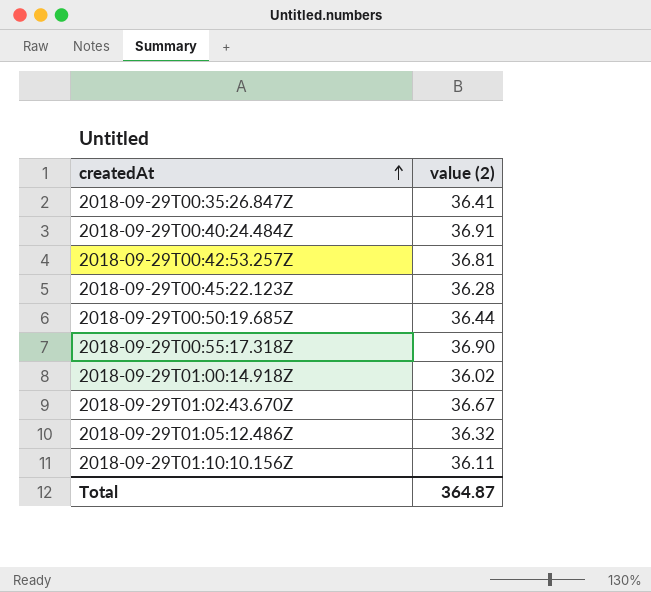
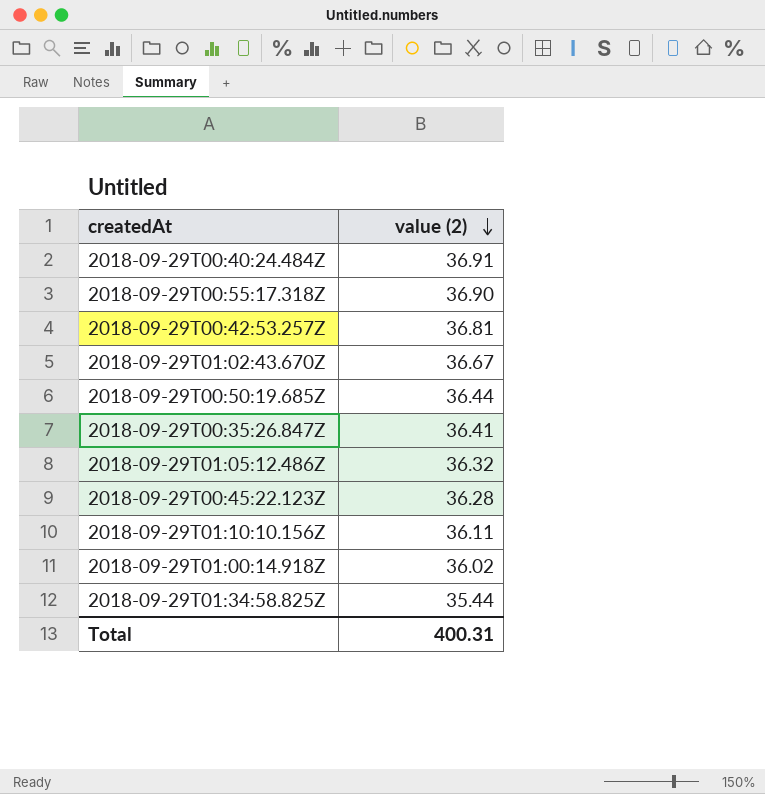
row order: createdAt ascending -> value (2) descending
row 2018-09-29T01:34:58.825Z: none -> 35.44
Total | value (2): 364.87 -> 400.31

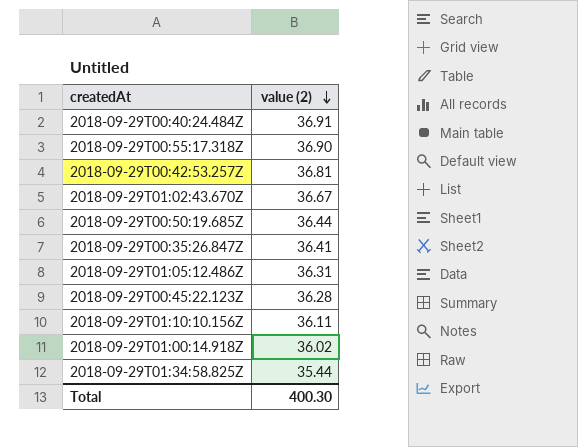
2018-09-29T01:05:12.486Z | value (2): 36.32 -> 36.31
Total | value (2): 400.31 -> 400.30

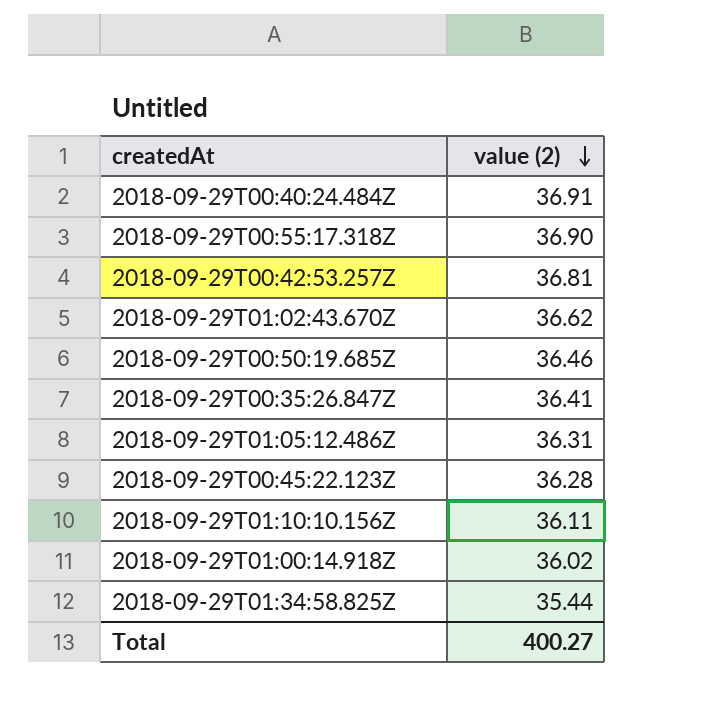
2018-09-29T01:02:43.670Z | value (2): 36.67 -> 36.62
2018-09-29T00:50:19.685Z | value (2): 36.44 -> 36.46
Total | value (2): 400.30 -> 400.27

